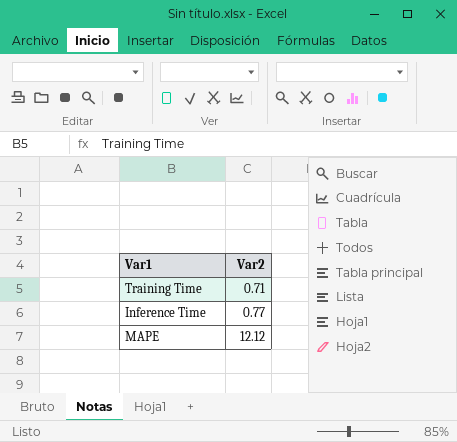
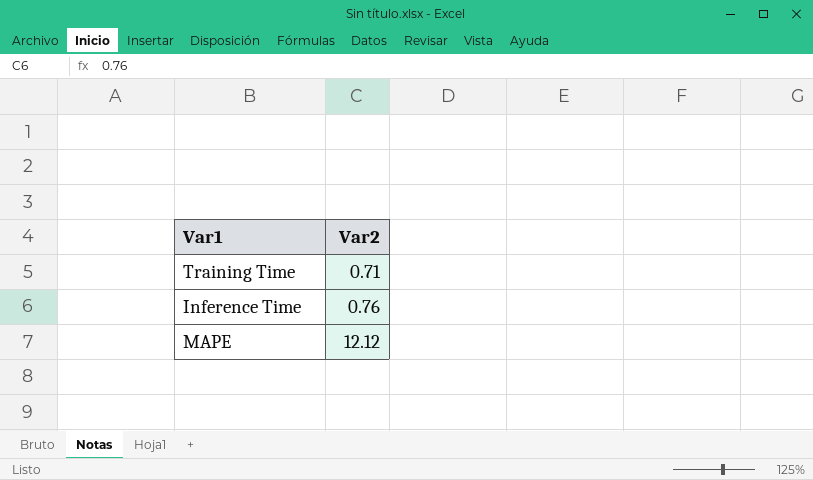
Inference Time | Var2: 0.77 -> 0.76

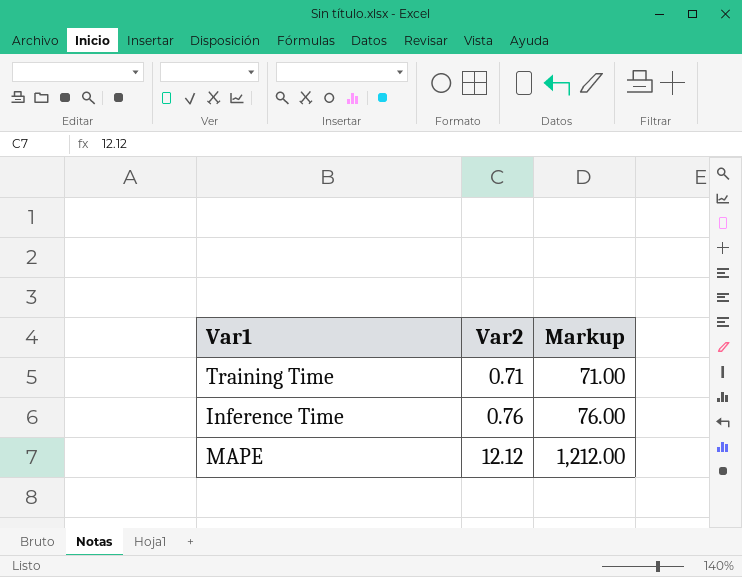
column Markup | formula: none -> [Var2] * 100

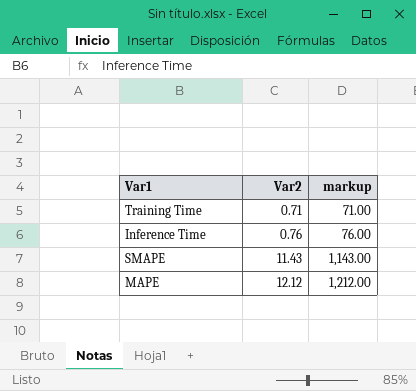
column name: Markup -> markup
row SMAPE: none -> 11.43 | 1,143.00

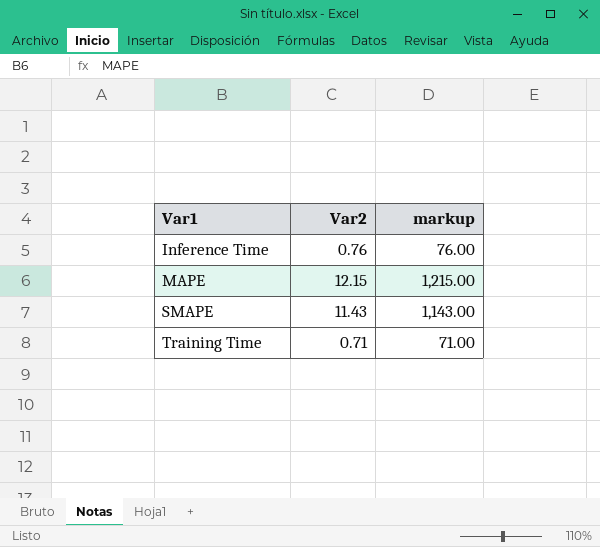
row order: Var2 ascending -> Var1 ascending
MAPE | Var2: 12.12 -> 12.15
MAPE | markup: 1,212.00 -> 1,215.00

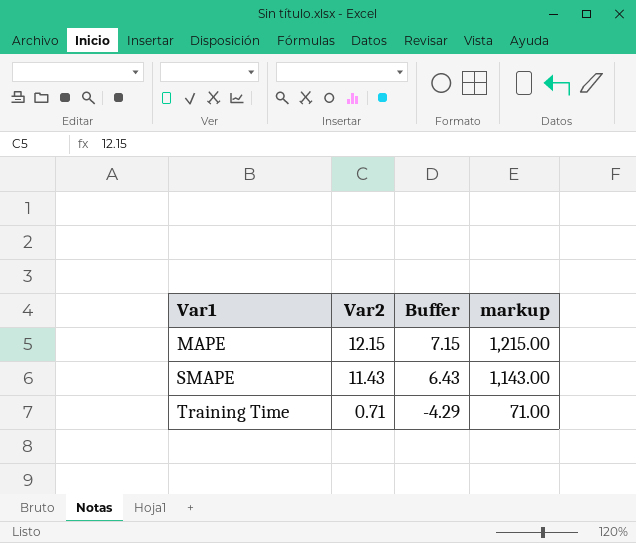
column Buffer | formula: none -> [Var2] - 5
row Inference Time: 0.76 | 76.00 -> none

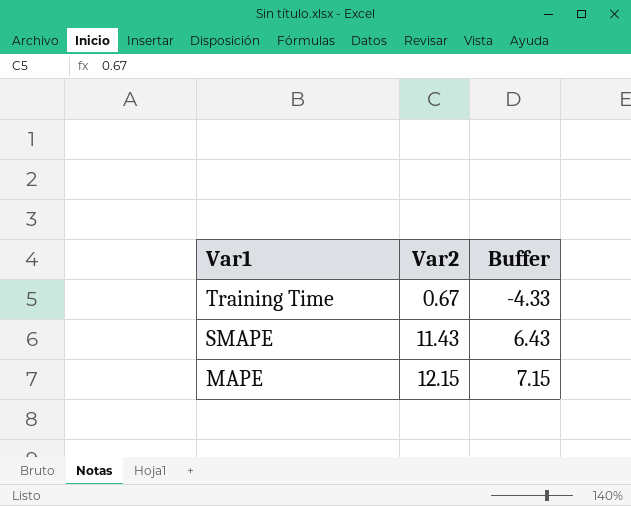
row order: Var1 ascending -> Var1 descending
column markup | formula: [Var2] * 100 -> none
Training Time | Var2: 0.71 -> 0.67
Training Time | Buffer: -4.29 -> -4.33

